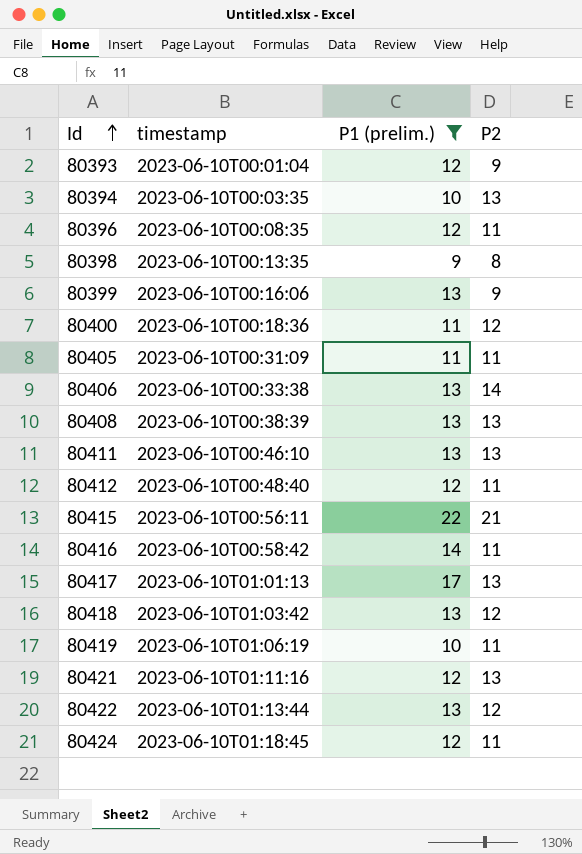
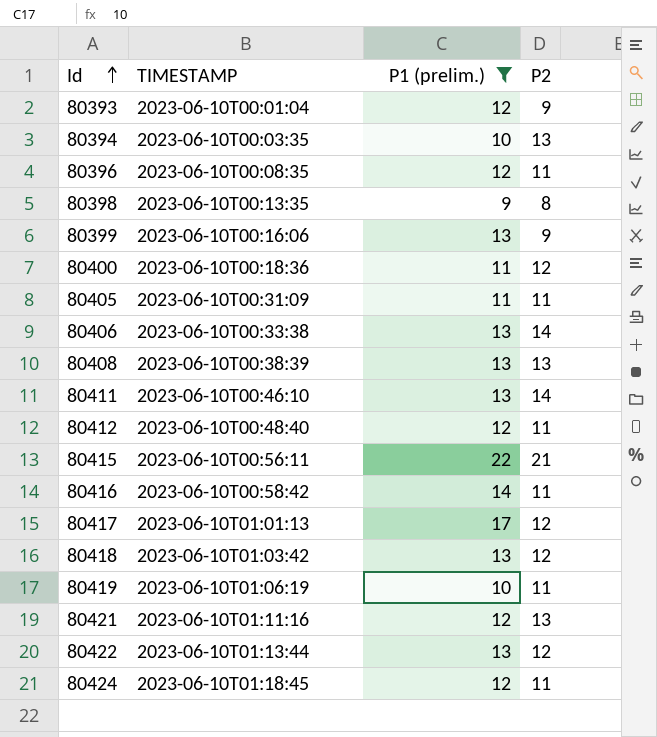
column name: timestamp -> TIMESTAMP
80411 | P2: 13 -> 14
80417 | P2: 13 -> 12

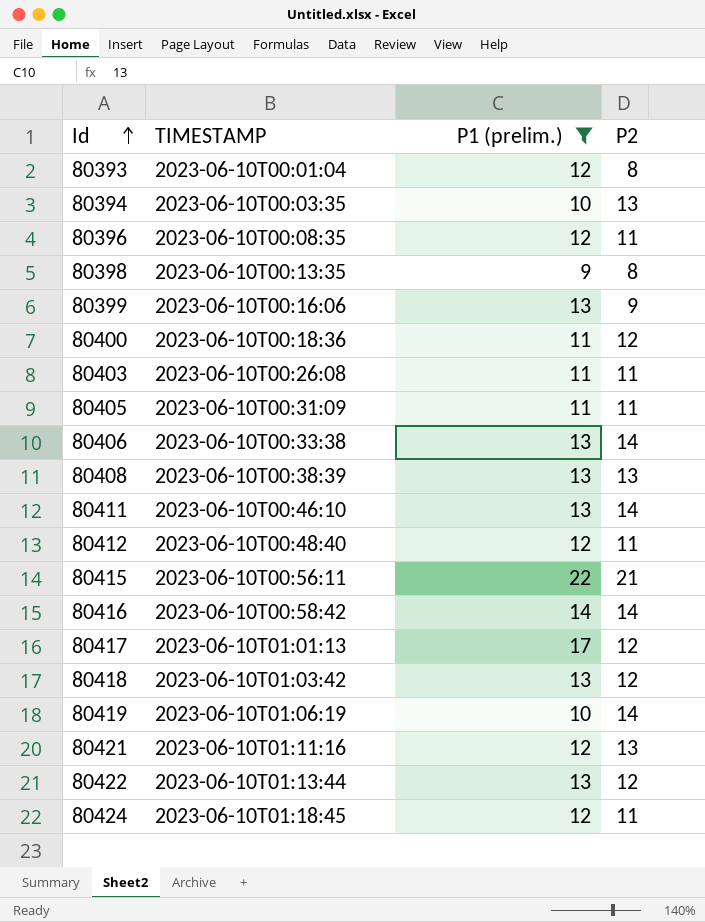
80393 | P2: 9 -> 8
row 80403: none -> 2023-06-10T00:26:08 | 11 | 11
80416 | P2: 11 -> 14
80419 | P2: 11 -> 14

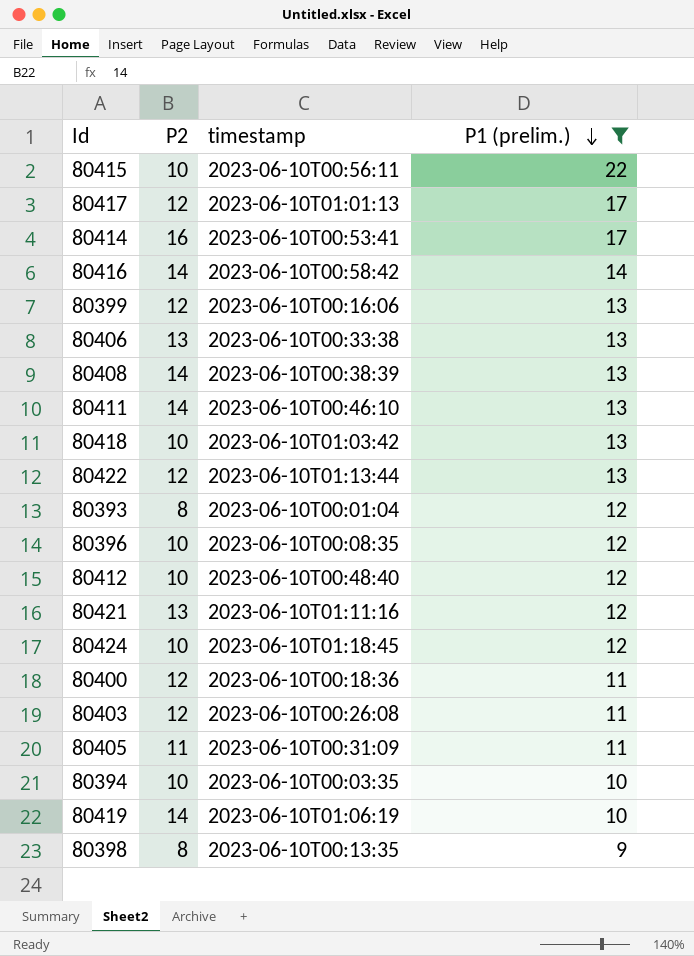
row order: Id ascending -> P1 (prelim.) descending
column P2 | position: 4 -> 2
column name: TIMESTAMP -> timestamp
80415 | P2: 21 -> 10
row 80414: none -> 16 | 2023-06-10T00:53:41 | 17
80399 | P2: 9 -> 12
80406 | P2: 14 -> 13
80408 | P2: 13 -> 14
80418 | P2: 12 -> 10
80396 | P2: 11 -> 10
80412 | P2: 11 -> 10
80424 | P2: 11 -> 10
80403 | P2: 11 -> 12
80394 | P2: 13 -> 10

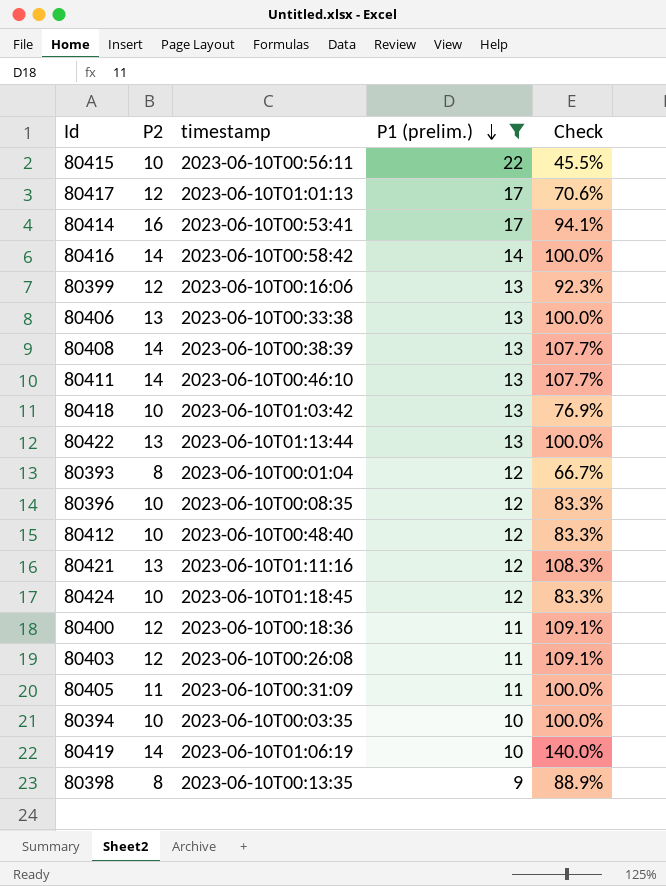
column Check | formula: none -> [P2] / [P1 (prelim.)]
80422 | P2: 12 -> 13

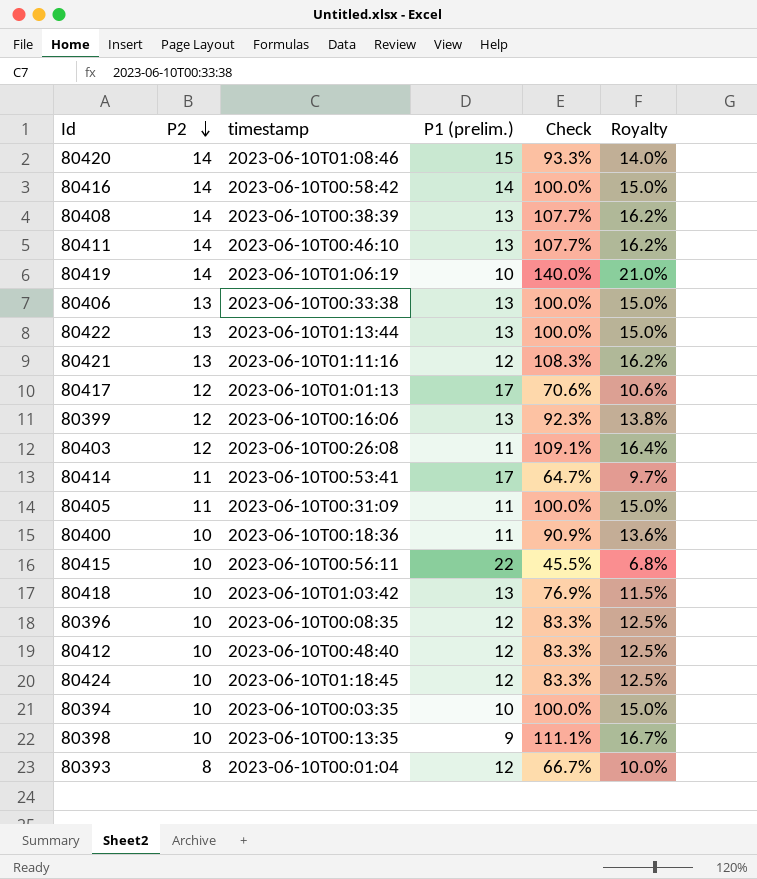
filter: P1 (prelim.) != 15 -> none
row order: P1 (prelim.) descending -> P2 descending
column Royalty | formula: none -> [Check] * 0.15
80414 | P2: 16 -> 11
80414 | Check: 94.1% -> 64.7%
80400 | P2: 12 -> 10
80400 | Check: 109.1% -> 90.9%
80398 | P2: 8 -> 10
80398 | Check: 88.9% -> 111.1%

